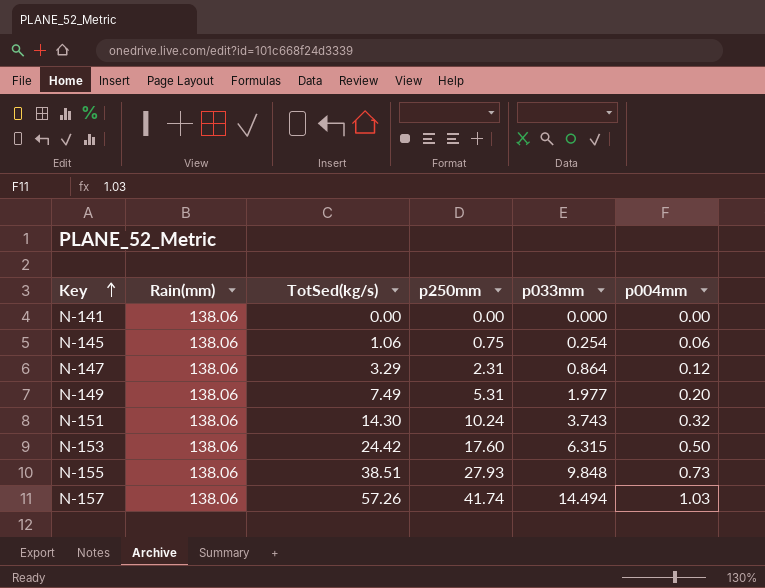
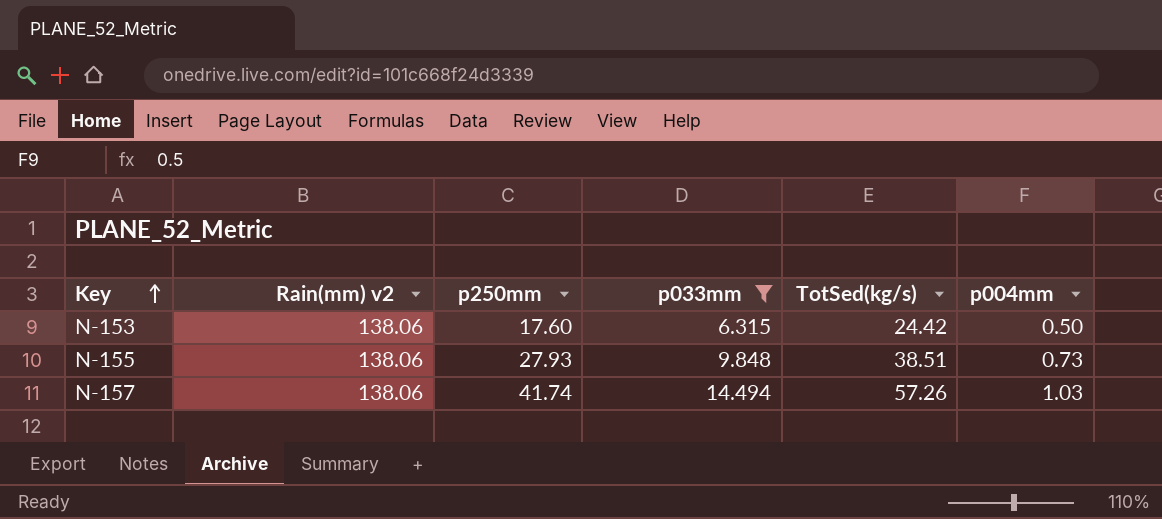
filter: none -> p033mm >= 6.315
column name: Rain(mm) -> Rain(mm) v2
column TotSed(kg/s) | position: 3 -> 5

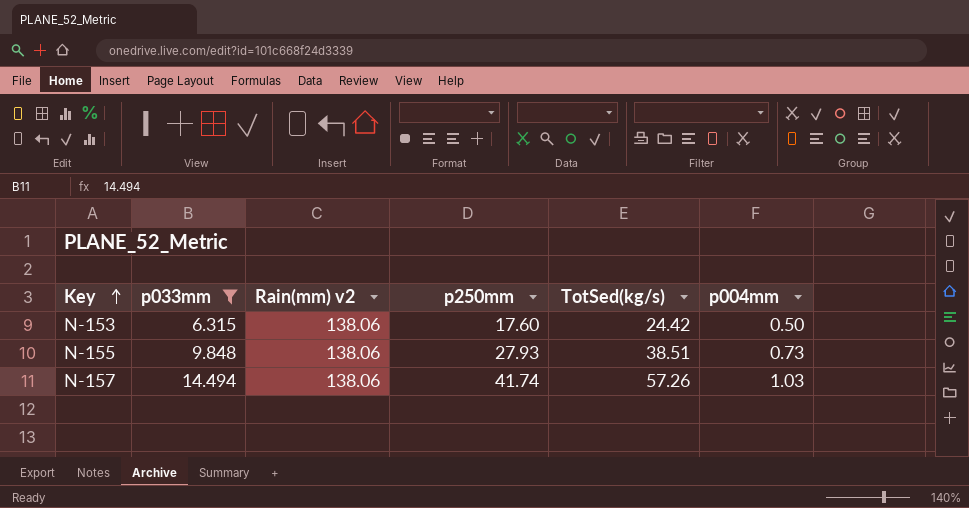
column p033mm | position: 4 -> 2

